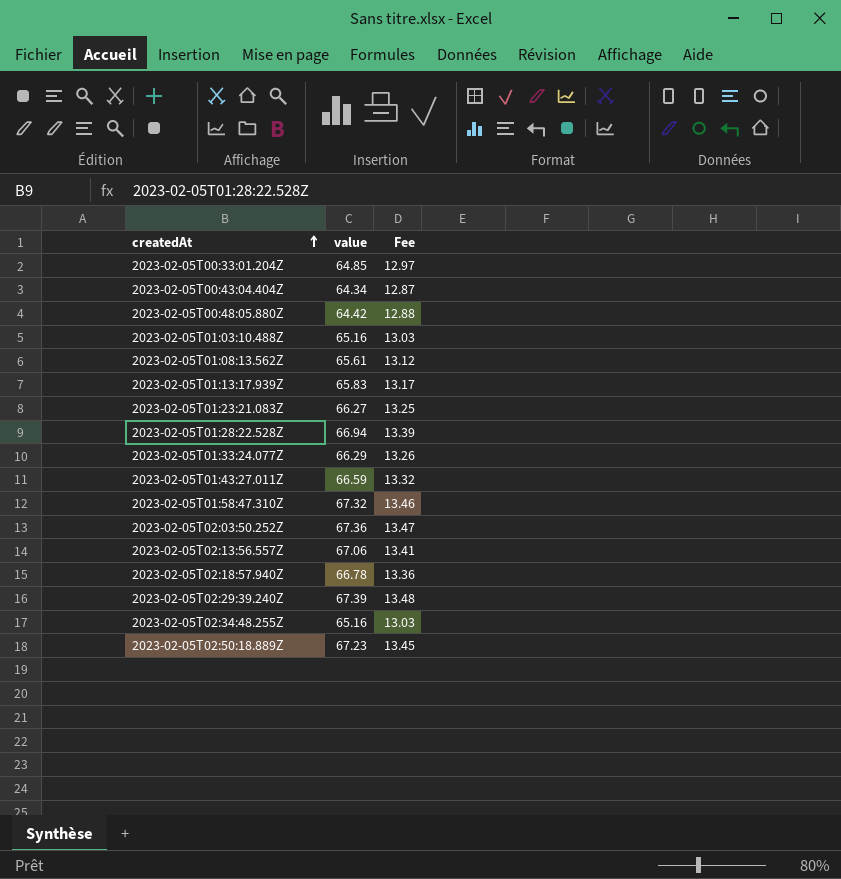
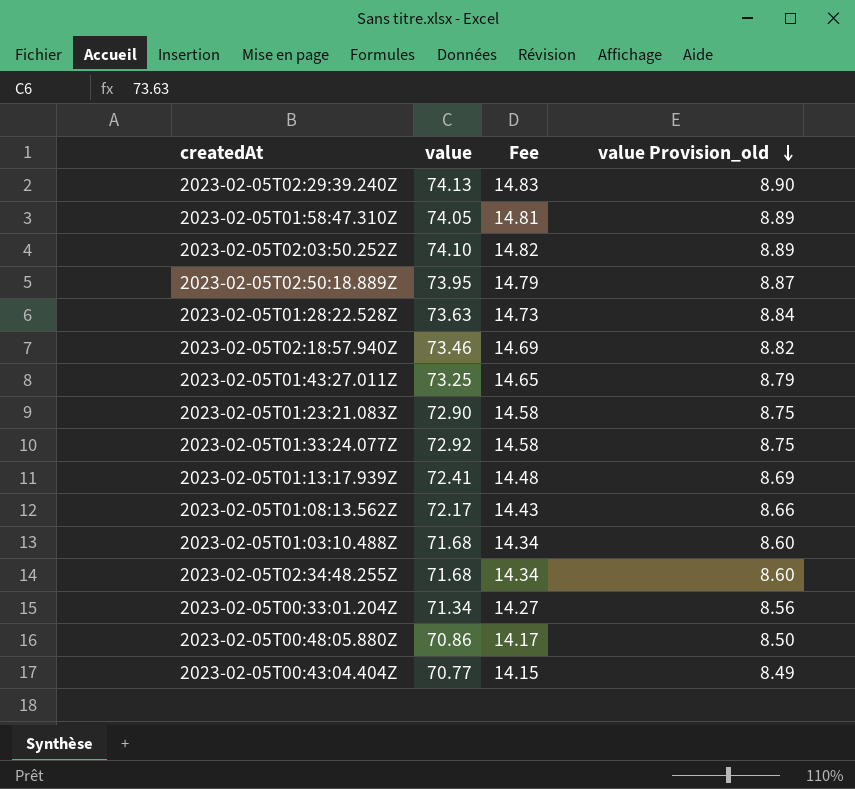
row order: createdAt ascending -> value Provision_old descending
column value Provision_old | formula: none -> [value] * 0.12
row 2023-02-05T02:13:56.557Z: 67.06 | 13.41 -> none
2023-02-05T02:29:39.240Z | value: 67.39 -> 74.13
2023-02-05T02:29:39.240Z | Fee: 13.48 -> 14.83
2023-02-05T01:58:47.310Z | value: 67.32 -> 74.05
2023-02-05T01:58:47.310Z | Fee: 13.46 -> 14.81
2023-02-05T02:03:50.252Z | value: 67.36 -> 74.10
2023-02-05T02:03:50.252Z | Fee: 13.47 -> 14.82
2023-02-05T02:50:18.889Z | value: 67.23 -> 73.95
2023-02-05T02:50:18.889Z | Fee: 13.45 -> 14.79
2023-02-05T01:28:22.528Z | value: 66.94 -> 73.63
2023-02-05T01:28:22.528Z | Fee: 13.39 -> 14.73
2023-02-05T02:18:57.940Z | value: 66.78 -> 73.46
2023-02-05T02:18:57.940Z | Fee: 13.36 -> 14.69
2023-02-05T01:43:27.011Z | value: 66.59 -> 73.25
2023-02-05T01:43:27.011Z | Fee: 13.32 -> 14.65
2023-02-05T01:23:21.083Z | value: 66.27 -> 72.90
2023-02-05T01:23:21.083Z | Fee: 13.25 -> 14.58
2023-02-05T01:33:24.077Z | value: 66.29 -> 72.92
2023-02-05T01:33:24.077Z | Fee: 13.26 -> 14.58
2023-02-05T01:13:17.939Z | value: 65.83 -> 72.41
2023-02-05T01:13:17.939Z | Fee: 13.17 -> 14.48
2023-02-05T01:08:13.562Z | value: 65.61 -> 72.17
2023-02-05T01:08:13.562Z | Fee: 13.12 -> 14.43
2023-02-05T01:03:10.488Z | value: 65.16 -> 71.68
2023-02-05T01:03:10.488Z | Fee: 13.03 -> 14.34
2023-02-05T02:34:48.255Z | value: 65.16 -> 71.68
2023-02-05T02:34:48.255Z | Fee: 13.03 -> 14.34
2023-02-05T00:33:01.204Z | value: 64.85 -> 71.34
2023-02-05T00:33:01.204Z | Fee: 12.97 -> 14.27
2023-02-05T00:48:05.880Z | value: 64.42 -> 70.86
2023-02-05T00:48:05.880Z | Fee: 12.88 -> 14.17
2023-02-05T00:43:04.404Z | value: 64.34 -> 70.77
2023-02-05T00:43:04.404Z | Fee: 12.87 -> 14.15

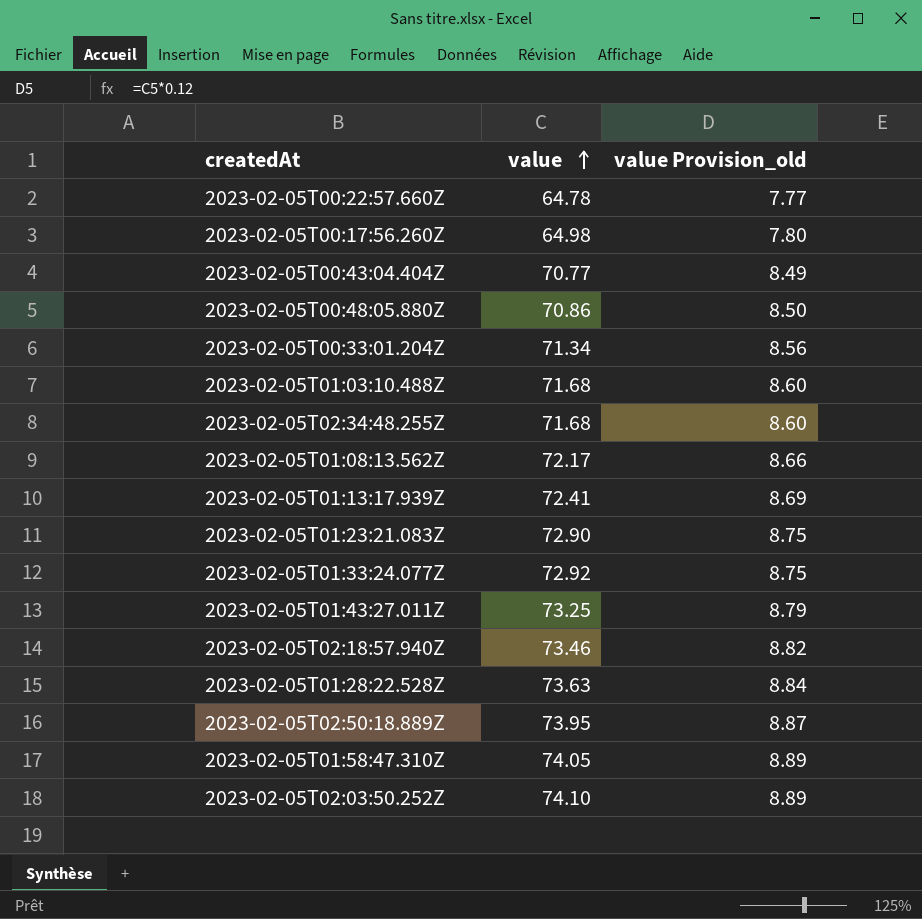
row order: value Provision_old descending -> value ascending
column Fee | formula: [value] * 0.2 -> none
row 2023-02-05T02:29:39.240Z: 74.13 | 14.83 | 8.90 -> none
row 2023-02-05T00:22:57.660Z: none -> 64.78 | 7.77
row 2023-02-05T00:17:56.260Z: none -> 64.98 | 7.80

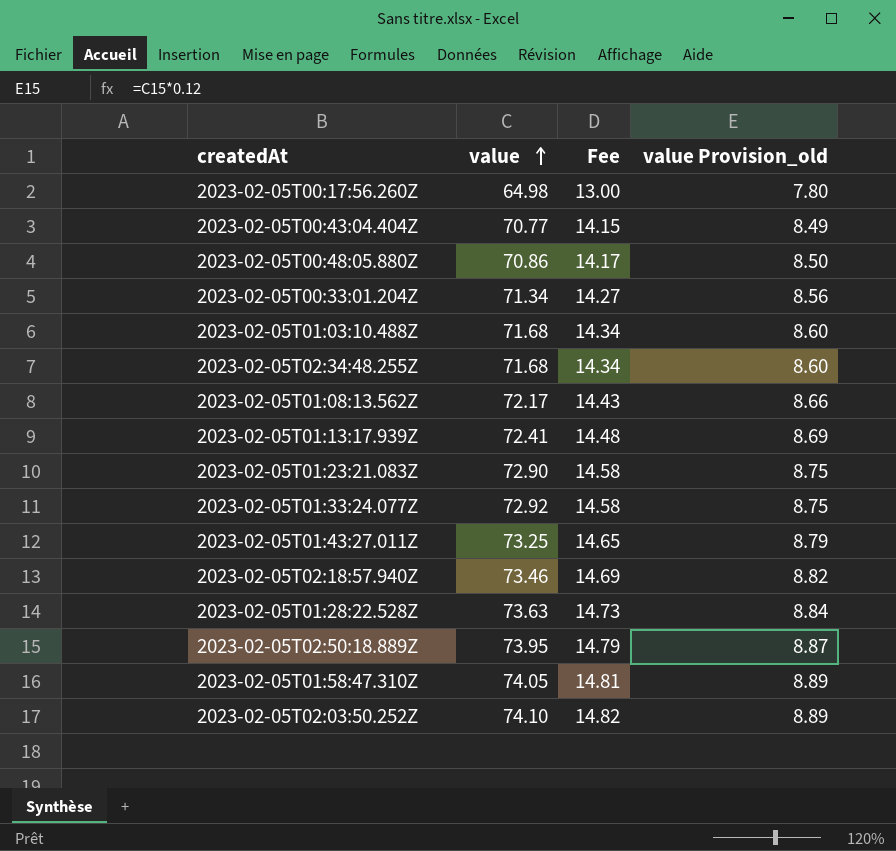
column Fee | formula: none -> [value] * 0.2
row 2023-02-05T00:22:57.660Z: 64.78 | 7.77 -> none

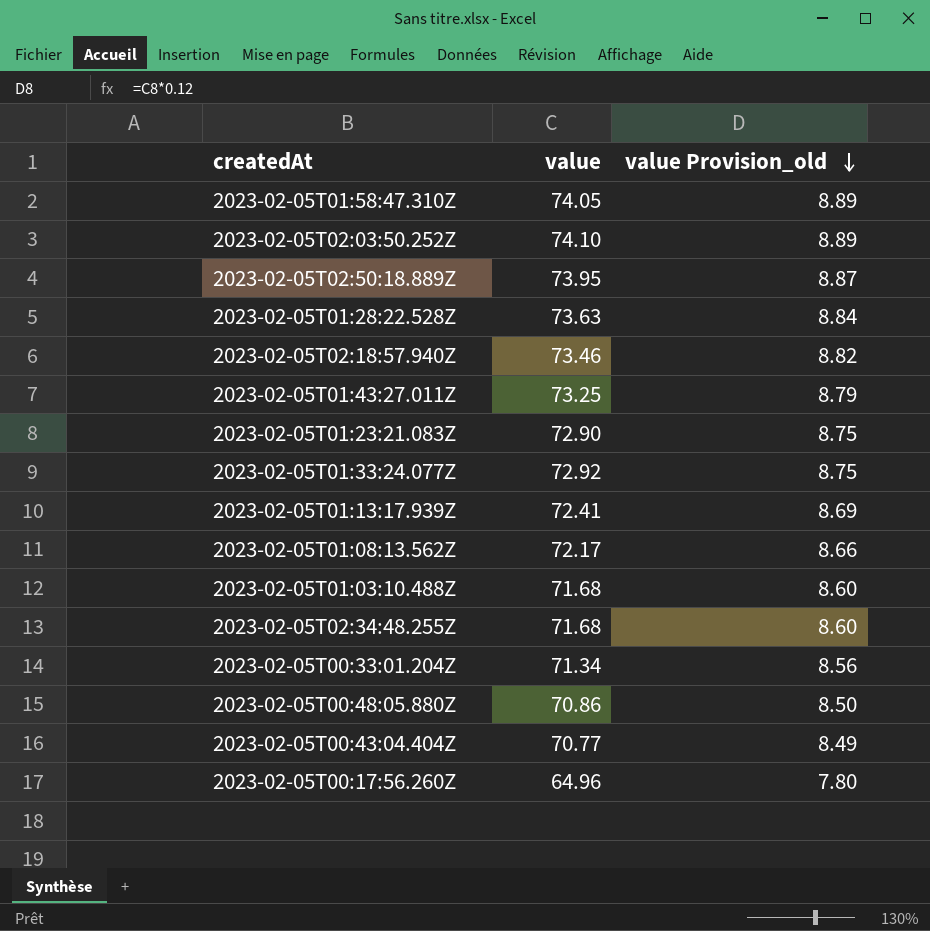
row order: value ascending -> value Provision_old descending
column Fee | formula: [value] * 0.2 -> none
2023-02-05T00:17:56.260Z | value: 64.98 -> 64.96

